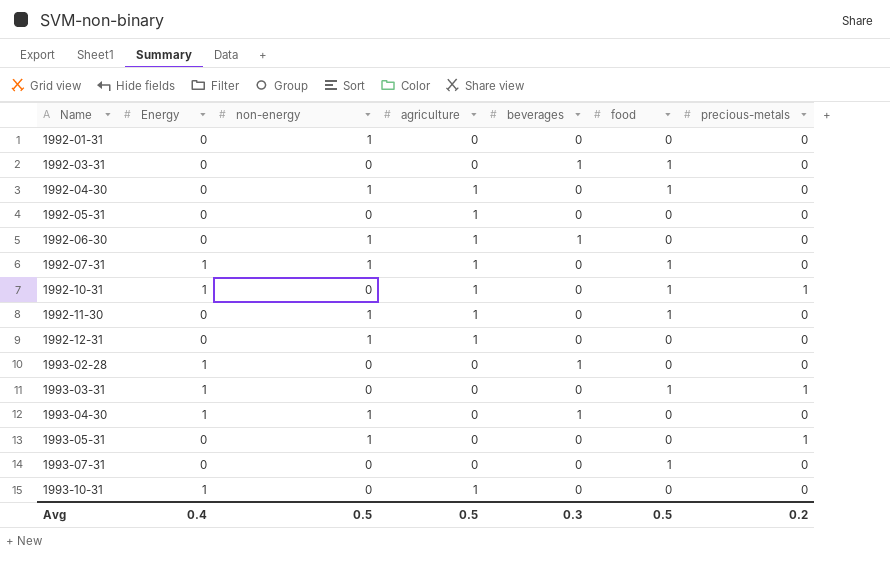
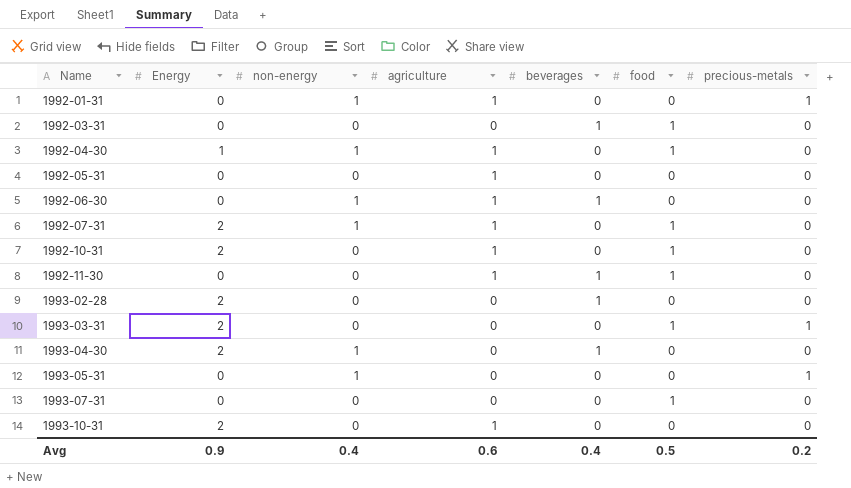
row 1992-12-31: 0 | 1 | 1 | 0 | 0 | 0 -> none
1992-01-31 | agriculture: 0 -> 1
1992-01-31 | precious-metals: 0 -> 1
1992-04-30 | Energy: 0 -> 1
1992-07-31 | Energy: 1 -> 2
1992-10-31 | Energy: 1 -> 2
1992-10-31 | precious-metals: 1 -> 0
1992-11-30 | non-energy: 1 -> 0
1992-11-30 | beverages: 0 -> 1
1993-02-28 | Energy: 1 -> 2
1993-03-31 | Energy: 1 -> 2
1993-04-30 | Energy: 1 -> 2
1993-10-31 | Energy: 1 -> 2
Avg | Energy: 0.4 -> 0.9
Avg | non-energy: 0.5 -> 0.4
Avg | agriculture: 0.5 -> 0.6
Avg | beverages: 0.3 -> 0.4

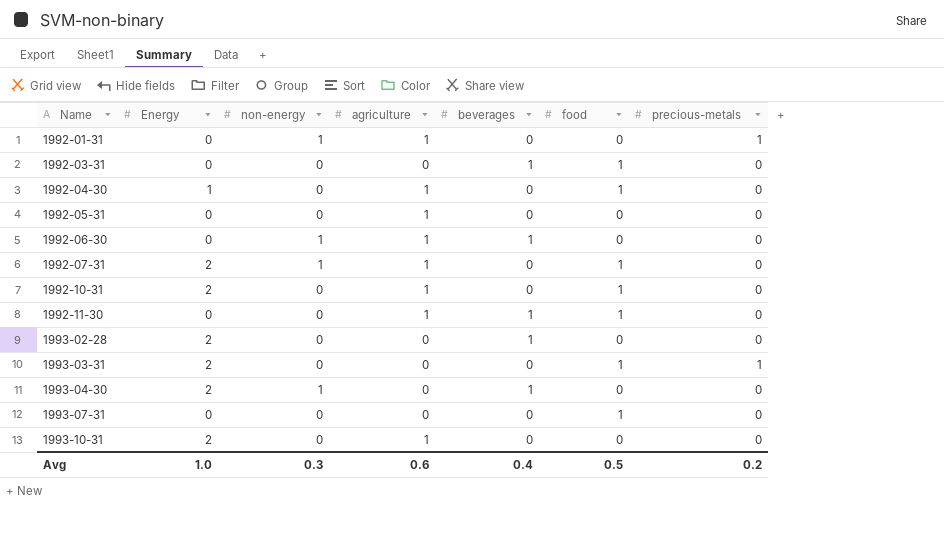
row 1993-05-31: 0 | 1 | 0 | 0 | 0 | 1 -> none
1992-04-30 | non-energy: 1 -> 0
Avg | Energy: 0.9 -> 1.0
Avg | non-energy: 0.4 -> 0.3

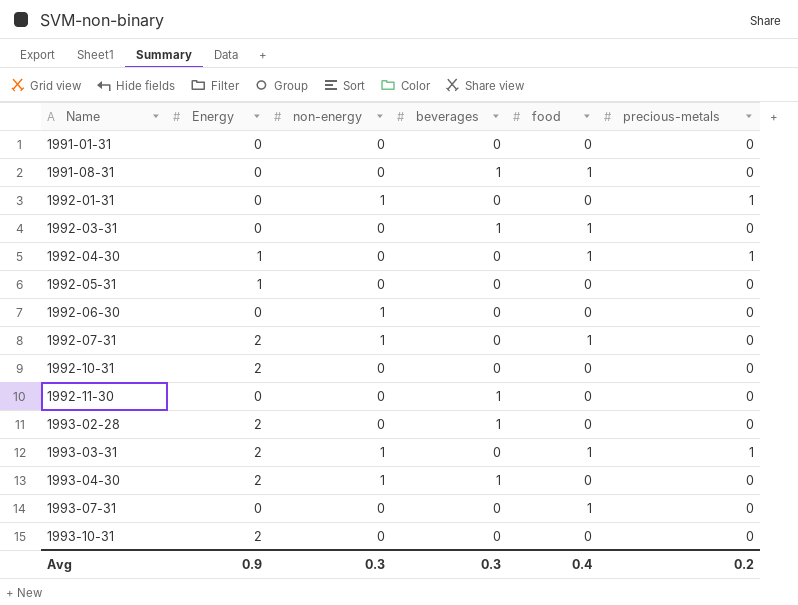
column agriculture | position: 4 -> none
row 1991-01-31: none -> 0 | 0 | 0 | 0 | 0
row 1991-08-31: none -> 0 | 0 | 1 | 1 | 0
1992-04-30 | precious-metals: 0 -> 1
1992-05-31 | Energy: 0 -> 1
1992-06-30 | beverages: 1 -> 0
1992-10-31 | food: 1 -> 0
1992-11-30 | food: 1 -> 0
1993-03-31 | non-energy: 0 -> 1
Avg | Energy: 1.0 -> 0.9
Avg | beverages: 0.4 -> 0.3
Avg | food: 0.5 -> 0.4

